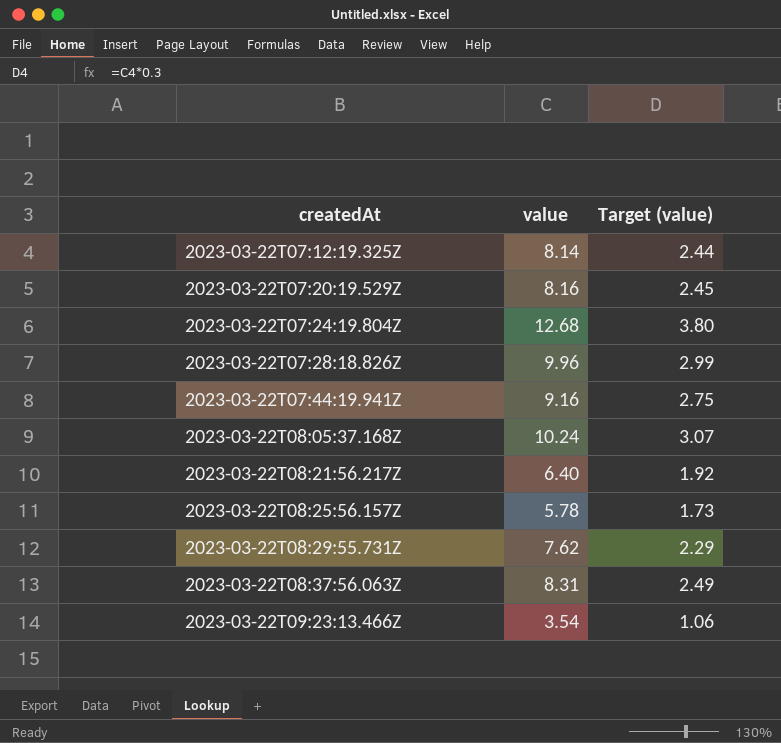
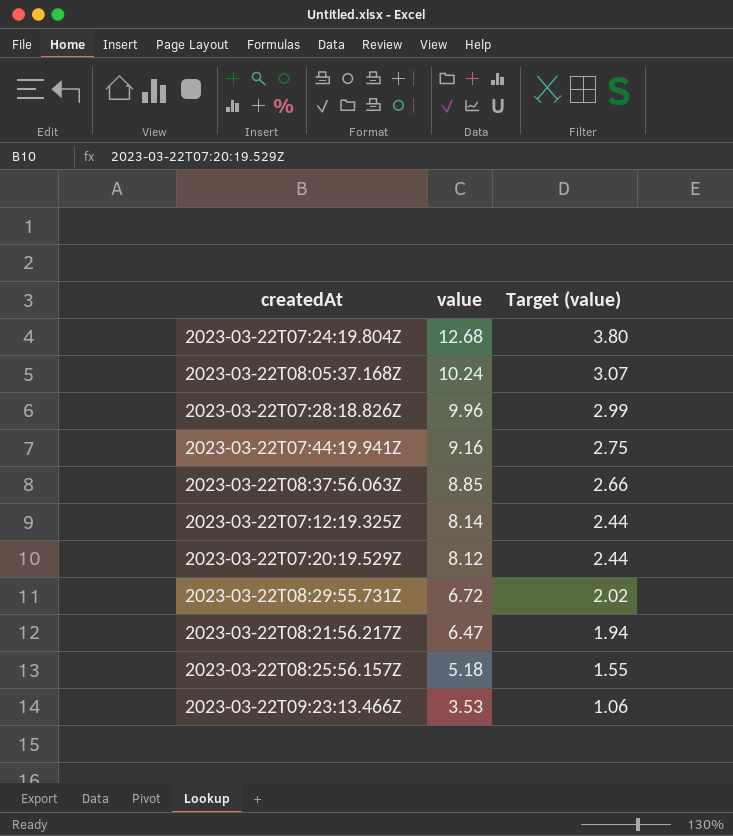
row order: createdAt ascending -> value descending
2023-03-22T08:37:56.063Z | value: 8.31 -> 8.85
2023-03-22T08:37:56.063Z | Target (value): 2.49 -> 2.66
2023-03-22T07:20:19.529Z | value: 8.16 -> 8.12
2023-03-22T07:20:19.529Z | Target (value): 2.45 -> 2.44
2023-03-22T08:29:55.731Z | value: 7.62 -> 6.72
2023-03-22T08:29:55.731Z | Target (value): 2.29 -> 2.02
2023-03-22T08:21:56.217Z | value: 6.40 -> 6.47
2023-03-22T08:21:56.217Z | Target (value): 1.92 -> 1.94
2023-03-22T08:25:56.157Z | value: 5.78 -> 5.18
2023-03-22T08:25:56.157Z | Target (value): 1.73 -> 1.55
2023-03-22T09:23:13.466Z | value: 3.54 -> 3.53

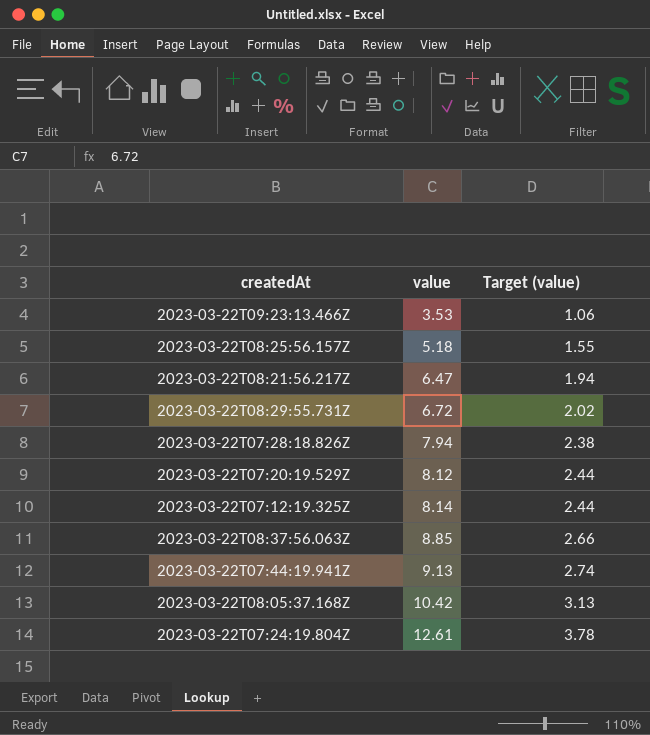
row order: value descending -> value ascending
2023-03-22T07:28:18.826Z | value: 9.96 -> 7.94
2023-03-22T07:28:18.826Z | Target (value): 2.99 -> 2.38
2023-03-22T07:44:19.941Z | value: 9.16 -> 9.13
2023-03-22T07:44:19.941Z | Target (value): 2.75 -> 2.74
2023-03-22T08:05:37.168Z | value: 10.24 -> 10.42
2023-03-22T08:05:37.168Z | Target (value): 3.07 -> 3.13
2023-03-22T07:24:19.804Z | value: 12.68 -> 12.61
2023-03-22T07:24:19.804Z | Target (value): 3.80 -> 3.78

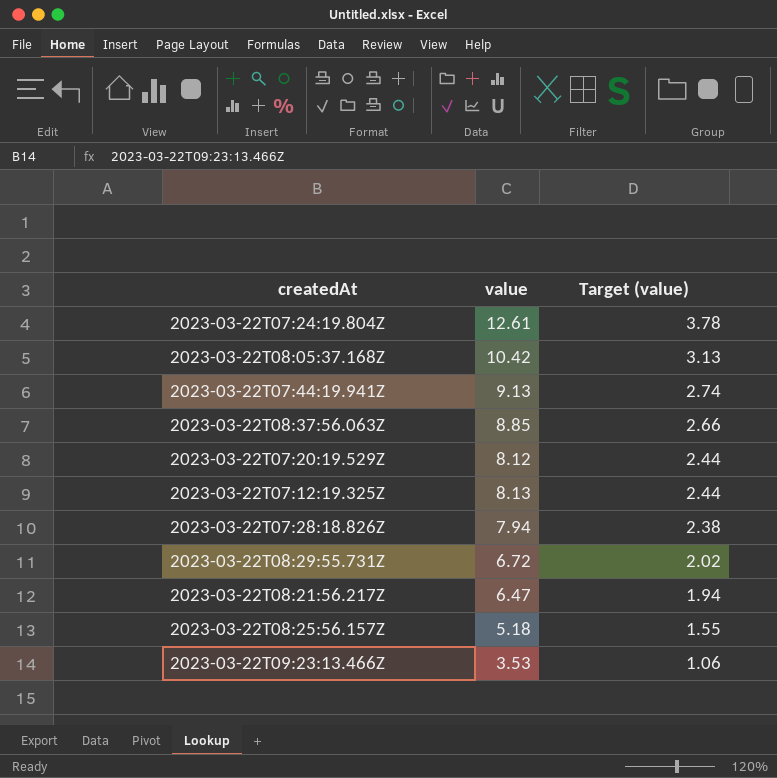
row order: value ascending -> Target (value) descending
2023-03-22T07:12:19.325Z | value: 8.14 -> 8.13

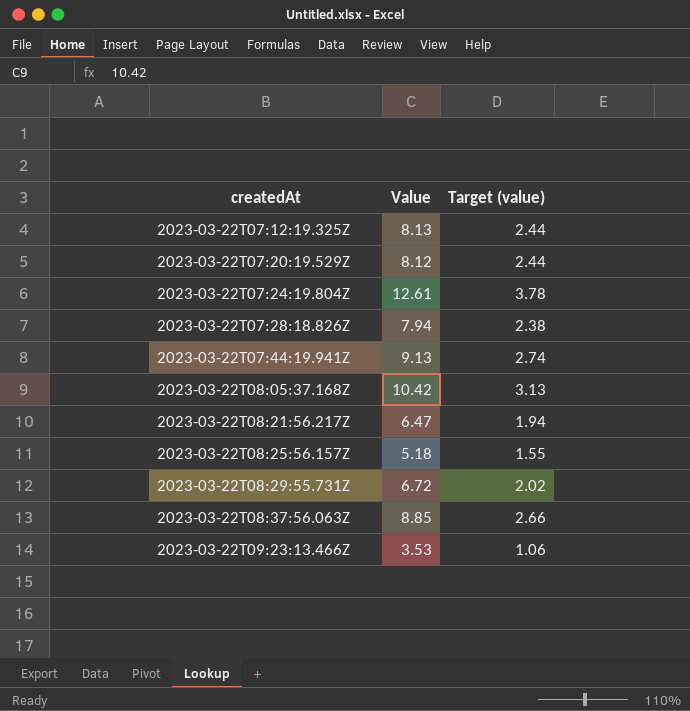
row order: Target (value) descending -> createdAt ascending
column name: value -> Value

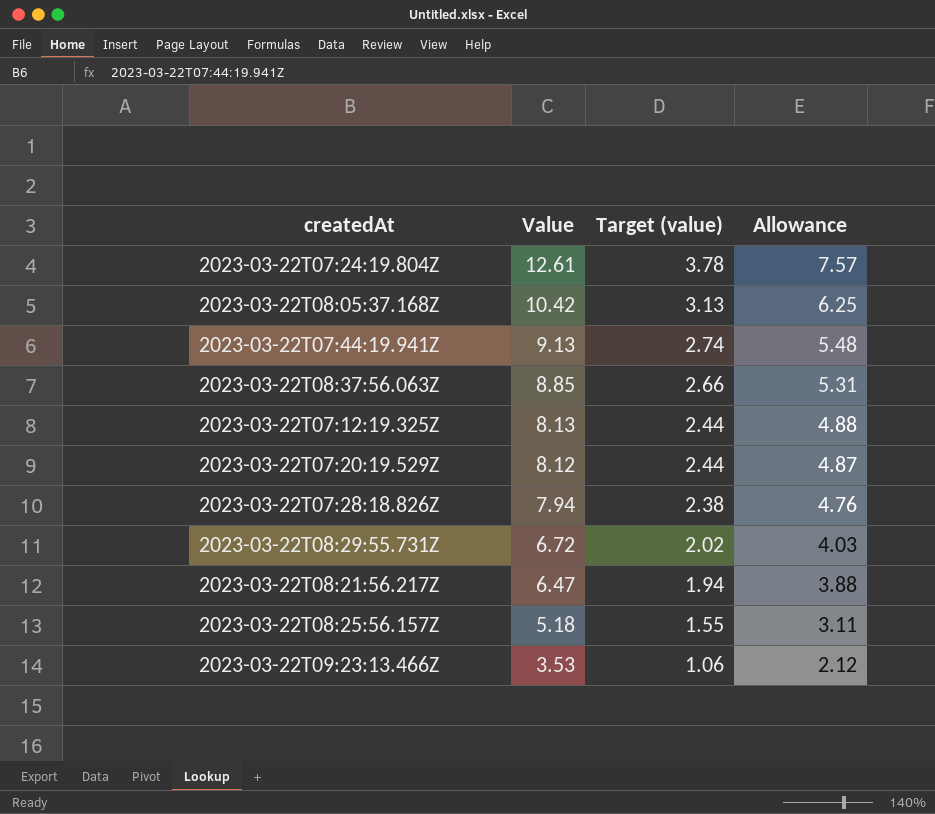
row order: createdAt ascending -> Value descending
column Allowance | formula: none -> [Value] * 0.6

